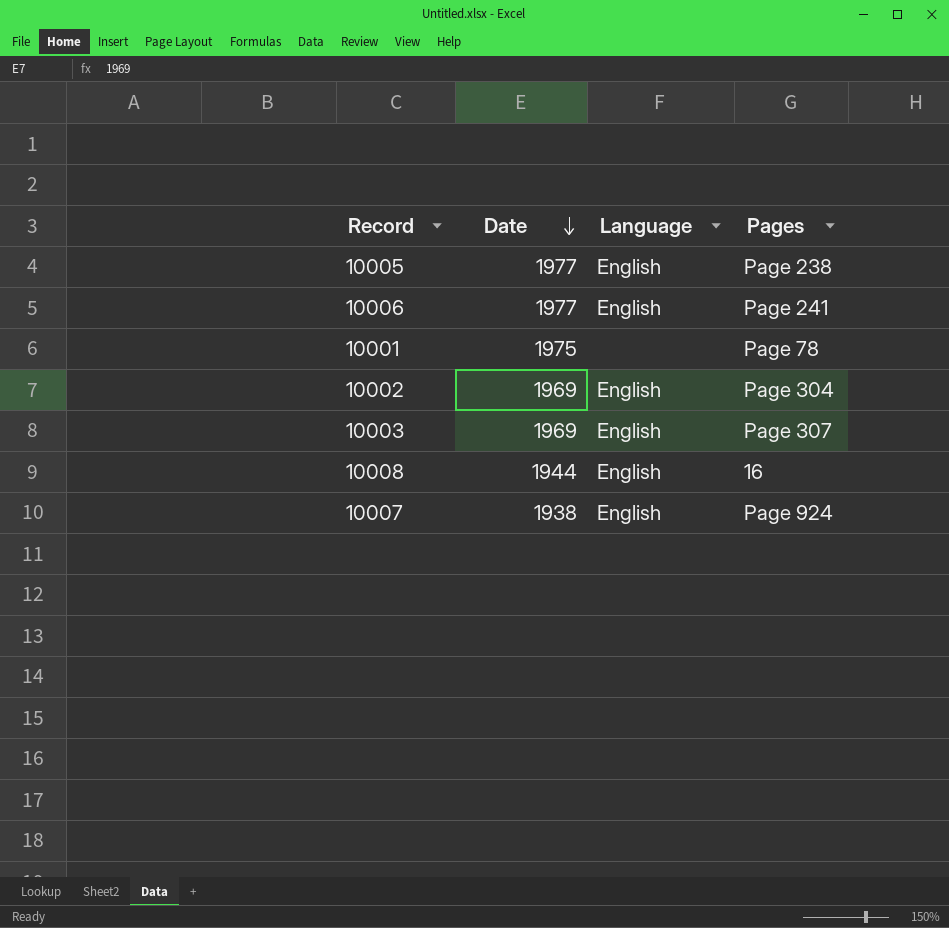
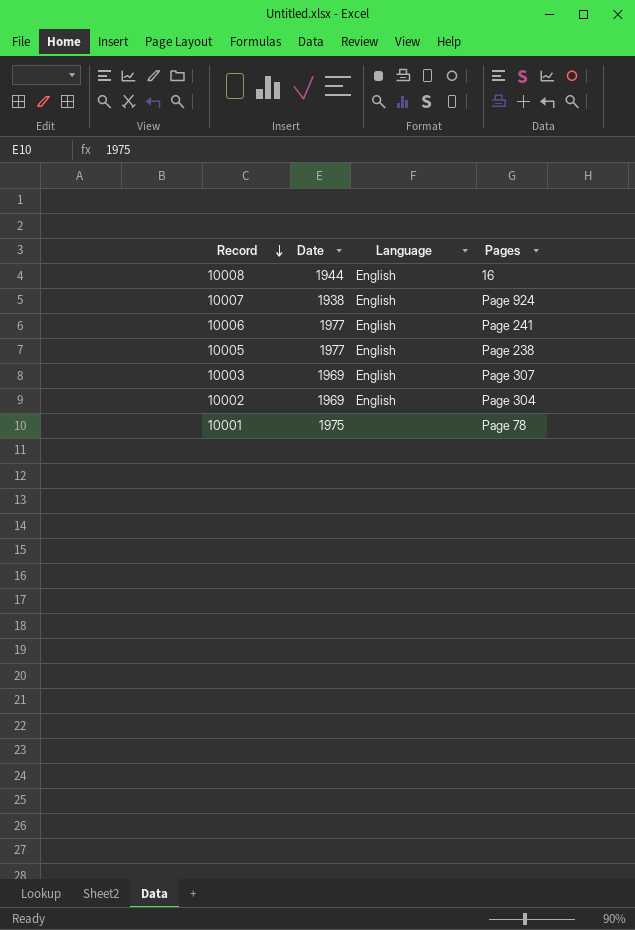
row order: Date descending -> Record descending

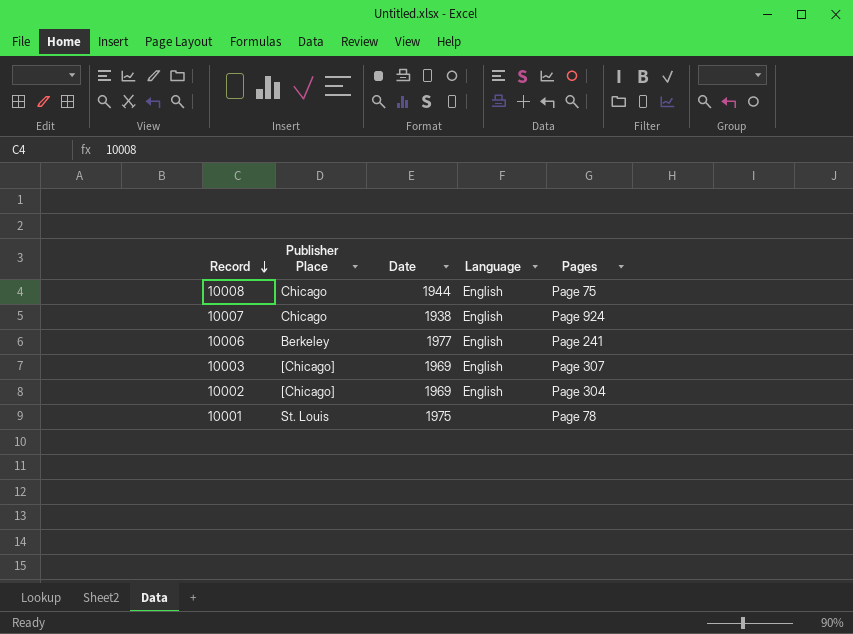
column Publisher Place | position: none -> 2
row 10005: 1977 | English | Page 238 -> none
10008 | Pages: 16 -> Page 75

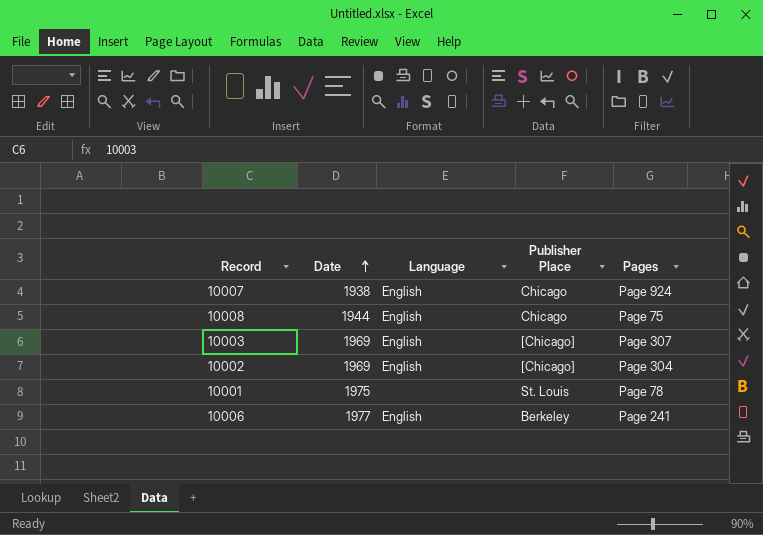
row order: Record descending -> Date ascending
column Publisher Place | position: 2 -> 4

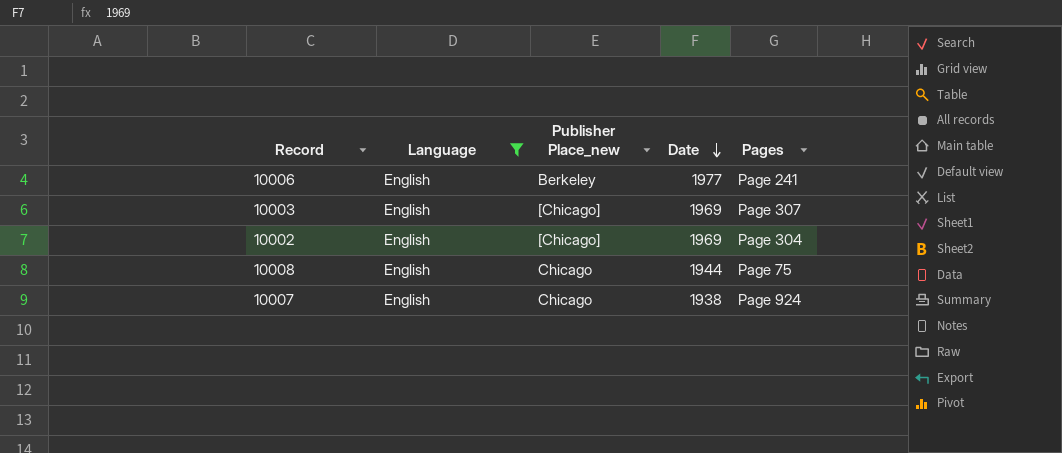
filter: none -> Language = English
row order: Date ascending -> Date descending
column name: Publisher Place -> Publisher Place_new
column Date | position: 2 -> 4

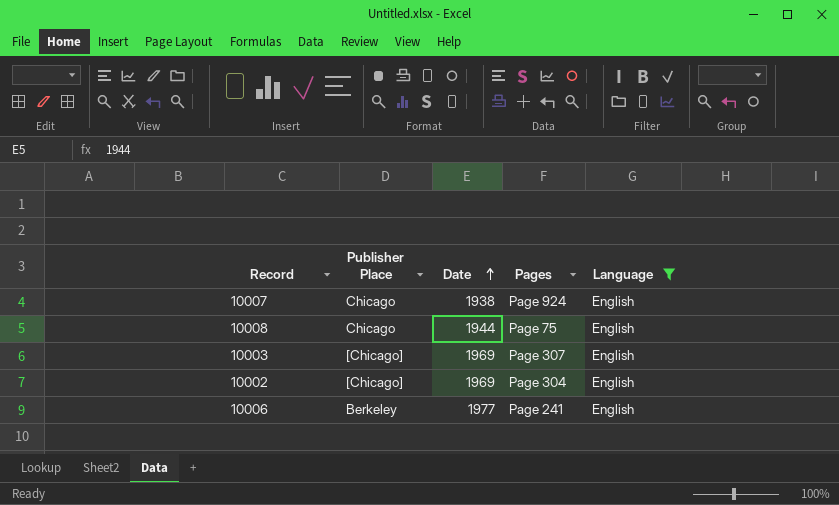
row order: Date descending -> Date ascending
column name: Publisher Place_new -> Publisher Place
column Language | position: 2 -> 5

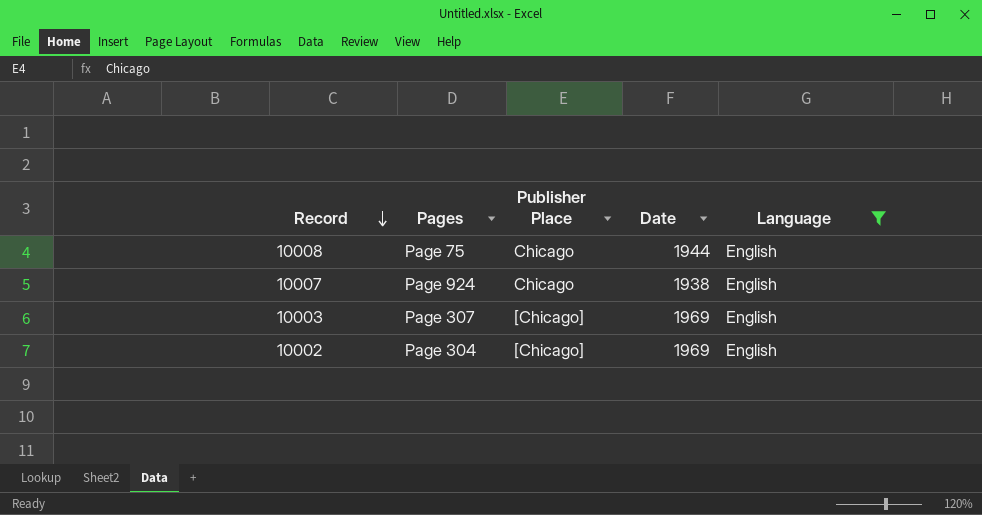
row order: Date ascending -> Record descending
column Pages | position: 4 -> 2
row 10006: Berkeley | 1977 | Page 241 | English -> none

